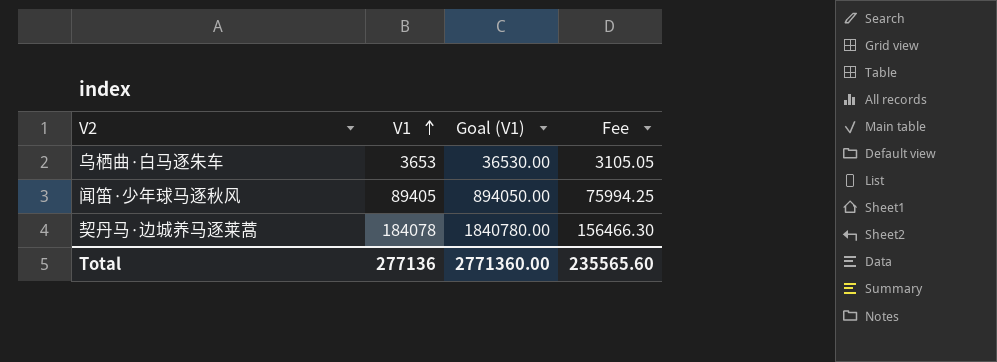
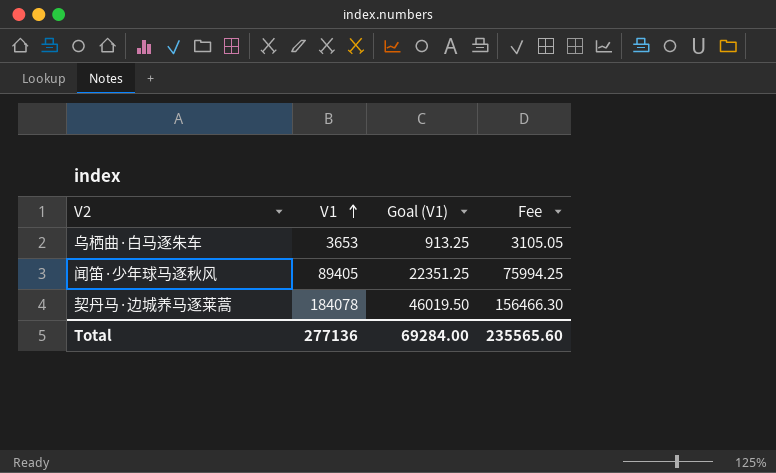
column Goal (V1) | formula: [V1] * 10 -> [V1] * 0.25
Total | Goal (V1): 2771360.00 -> 69284.00

